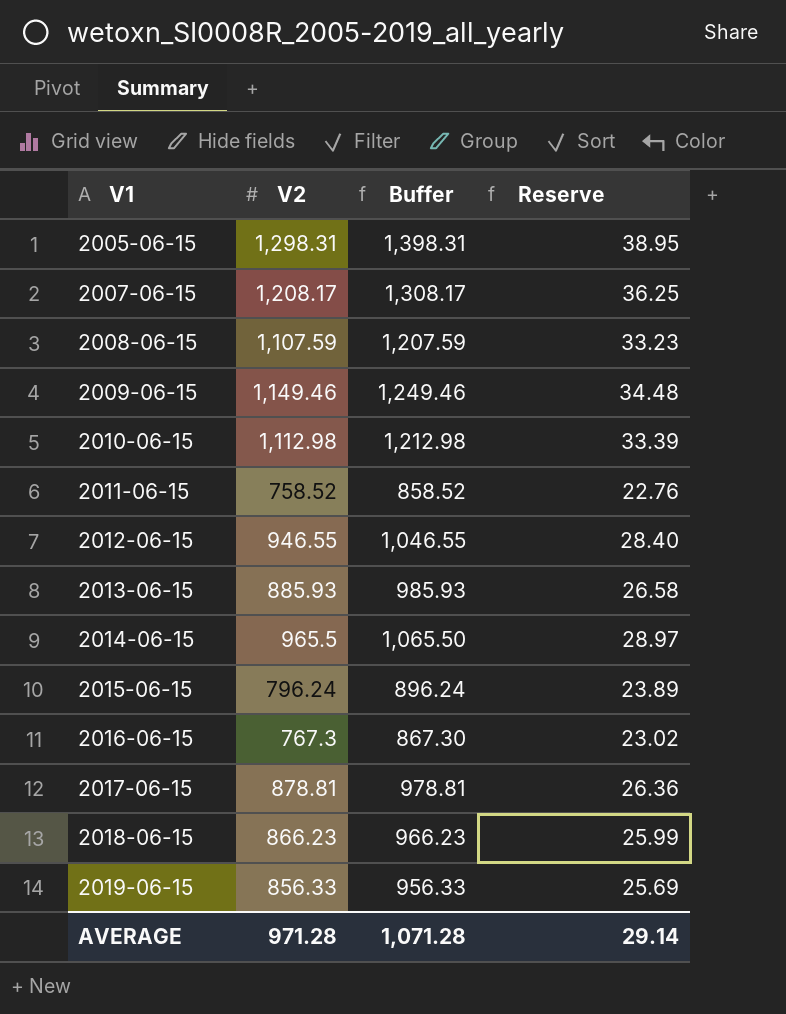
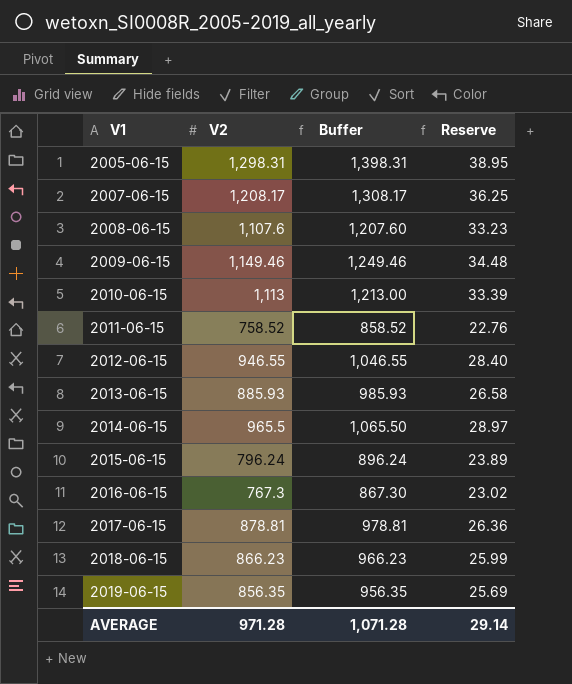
2008-06-15 | V2: 1,107.59 -> 1,107.6
2008-06-15 | Buffer: 1,207.59 -> 1,207.60
2010-06-15 | V2: 1,112.98 -> 1,113
2010-06-15 | Buffer: 1,212.98 -> 1,213.00
2019-06-15 | V2: 856.33 -> 856.35
2019-06-15 | Buffer: 956.33 -> 956.35

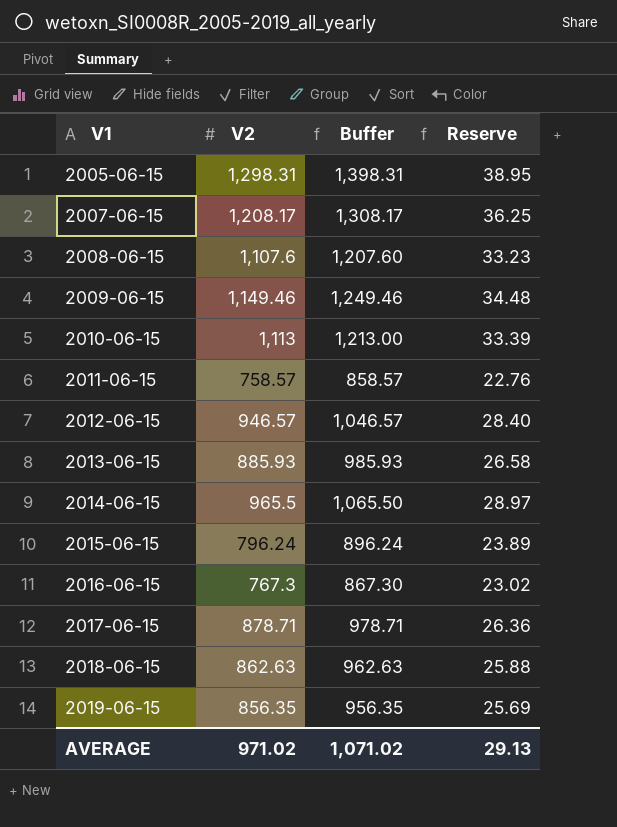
2011-06-15 | V2: 758.52 -> 758.57
2011-06-15 | Buffer: 858.52 -> 858.57
2012-06-15 | V2: 946.55 -> 946.57
2012-06-15 | Buffer: 1,046.55 -> 1,046.57
2017-06-15 | V2: 878.81 -> 878.71
2017-06-15 | Buffer: 978.81 -> 978.71
2018-06-15 | V2: 866.23 -> 862.63
2018-06-15 | Buffer: 966.23 -> 962.63
2018-06-15 | Reserve: 25.99 -> 25.88
AVERAGE | V2: 971.28 -> 971.02
AVERAGE | Buffer: 1,071.28 -> 1,071.02
AVERAGE | Reserve: 29.14 -> 29.13

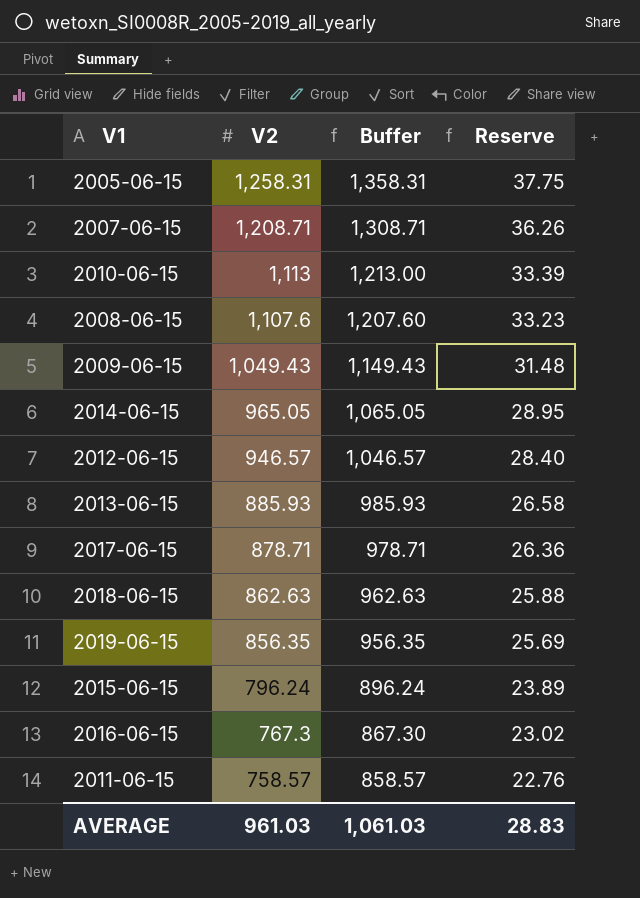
row order: V1 ascending -> V2 descending
2005-06-15 | V2: 1,298.31 -> 1,258.31
2005-06-15 | Buffer: 1,398.31 -> 1,358.31
2005-06-15 | Reserve: 38.95 -> 37.75
2007-06-15 | V2: 1,208.17 -> 1,208.71
2007-06-15 | Buffer: 1,308.17 -> 1,308.71
2007-06-15 | Reserve: 36.25 -> 36.26
2009-06-15 | V2: 1,149.46 -> 1,049.43
2009-06-15 | Buffer: 1,249.46 -> 1,149.43
2009-06-15 | Reserve: 34.48 -> 31.48
2014-06-15 | V2: 965.5 -> 965.05
2014-06-15 | Buffer: 1,065.50 -> 1,065.05
2014-06-15 | Reserve: 28.97 -> 28.95
AVERAGE | V2: 971.02 -> 961.03
AVERAGE | Buffer: 1,071.02 -> 1,061.03
AVERAGE | Reserve: 29.13 -> 28.83

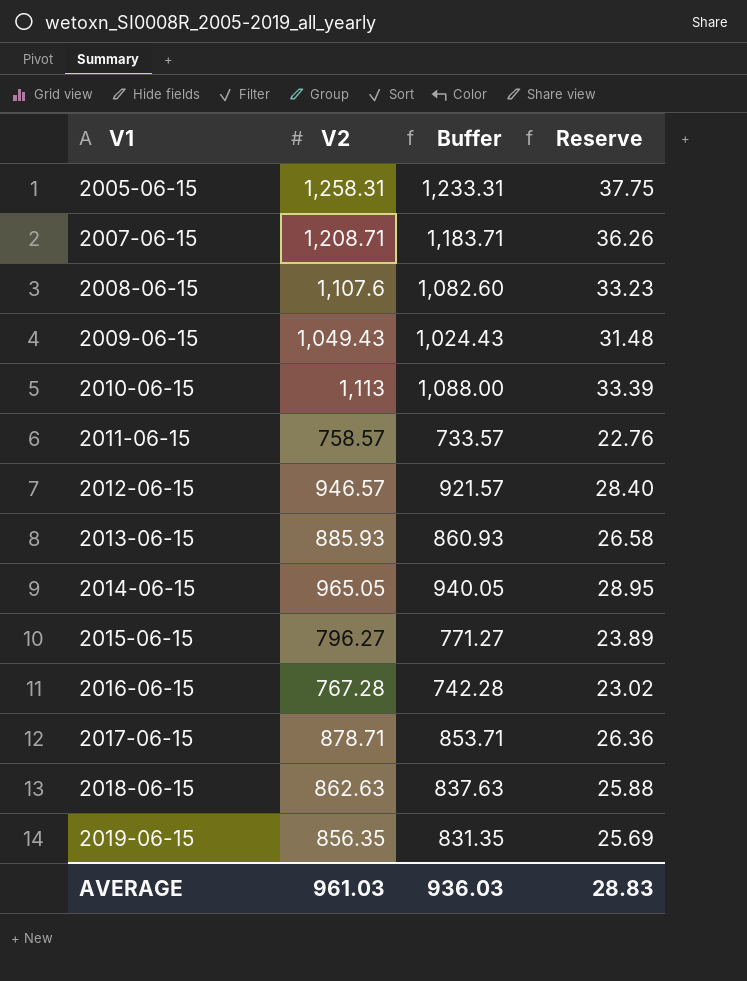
row order: V2 descending -> V1 ascending
column Buffer | formula: [V2] + 100 -> [V2] - 25
2015-06-15 | V2: 796.24 -> 796.27
2016-06-15 | V2: 767.3 -> 767.28
AVERAGE | Buffer: 1,061.03 -> 936.03

